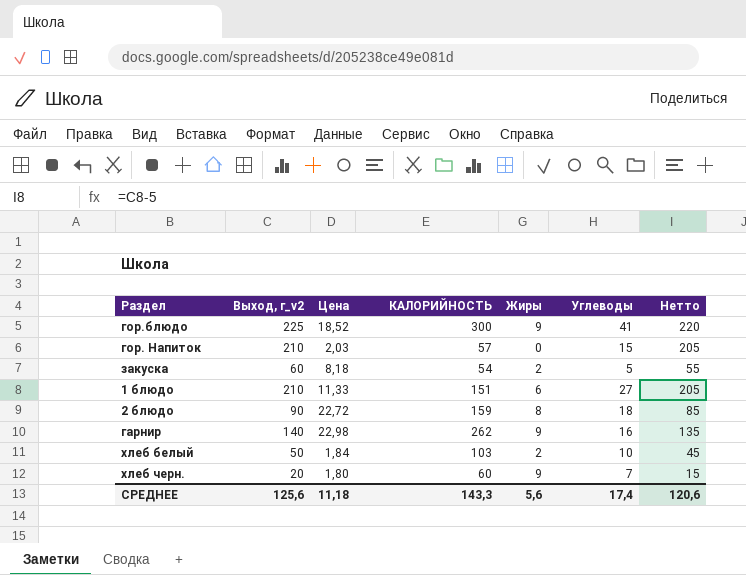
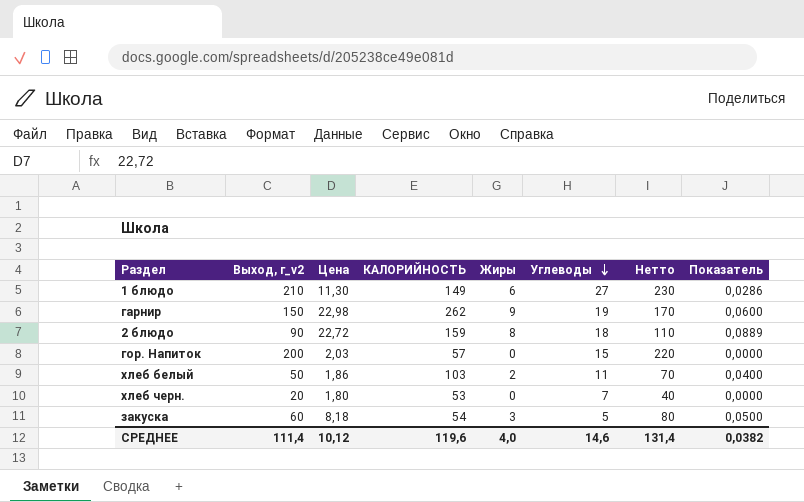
row order: none -> Углеводы descending
column Нетто | formula: [Выход, г_v2] - 5 -> [Выход, г_v2] + 20
column Показатель | formula: none -> [Жиры] / [Выход, г_v2]
row гор.блюдо: 225 | 18,52 | 300 | 9 | 41 | 220 -> none
1 блюдо | Цена: 11,33 -> 11,30
1 блюдо | КАЛОРИЙНОСТЬ: 151 -> 149
гарнир | Выход, г_v2: 140 -> 150
гарнир | Углеводы: 16 -> 19
гор. Напиток | Выход, г_v2: 210 -> 200
хлеб белый | Цена: 1,84 -> 1,86
хлеб белый | Углеводы: 10 -> 11
хлеб черн. | КАЛОРИЙНОСТЬ: 60 -> 53
хлеб черн. | Жиры: 9 -> 0
закуска | Жиры: 2 -> 3
СРЕДНЕЕ | Выход, г_v2: 125,6 -> 111,4
СРЕДНЕЕ | Цена: 11,18 -> 10,12
СРЕДНЕЕ | КАЛОРИЙНОСТЬ: 143,3 -> 119,6
СРЕДНЕЕ | Жиры: 5,6 -> 4,0
СРЕДНЕЕ | Углеводы: 17,4 -> 14,6
СРЕДНЕЕ | Нетто: 120,6 -> 131,4

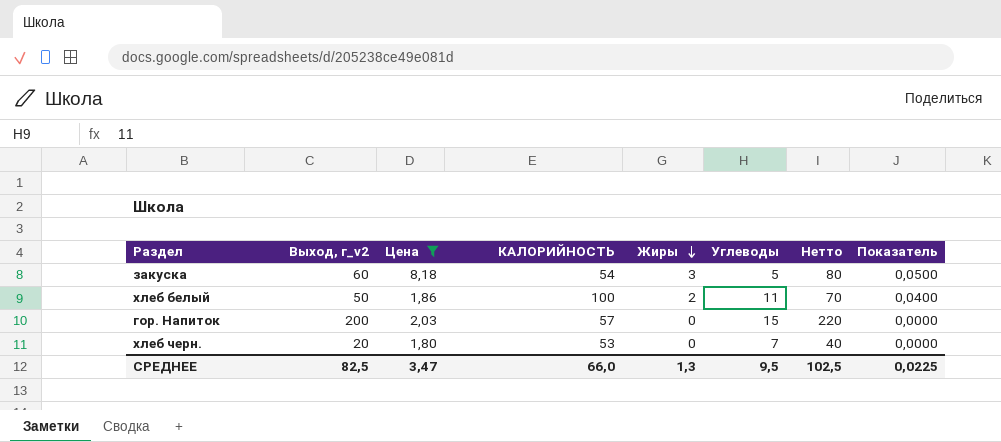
filter: none -> Цена <= 8,18
row order: Углеводы descending -> Жиры descending
хлеб белый | КАЛОРИЙНОСТЬ: 103 -> 100
СРЕДНЕЕ | Выход, г_v2: 111,4 -> 82,5
СРЕДНЕЕ | Цена: 10,12 -> 3,47
СРЕДНЕЕ | КАЛОРИЙНОСТЬ: 119,6 -> 66,0
СРЕДНЕЕ | Жиры: 4,0 -> 1,3
СРЕДНЕЕ | Углеводы: 14,6 -> 9,5
СРЕДНЕЕ | Нетто: 131,4 -> 102,5
СРЕДНЕЕ | Показатель: 0,0382 -> 0,0225

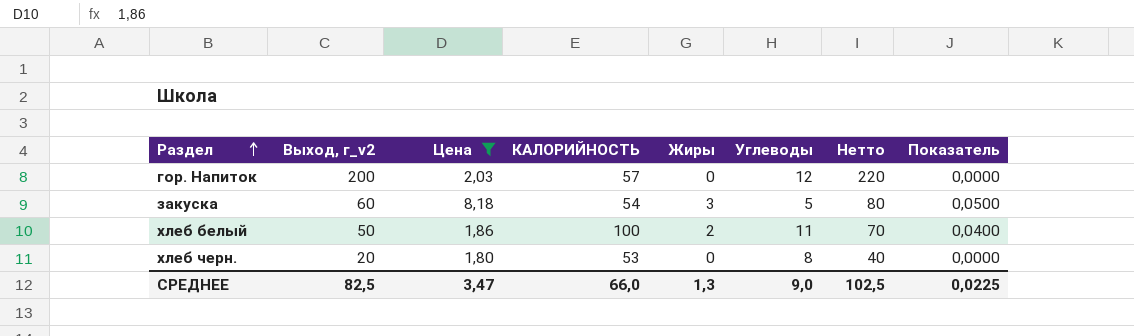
row order: Жиры descending -> Раздел ascending
гор. Напиток | Углеводы: 15 -> 12
хлеб черн. | Углеводы: 7 -> 8
СРЕДНЕЕ | Углеводы: 9,5 -> 9,0

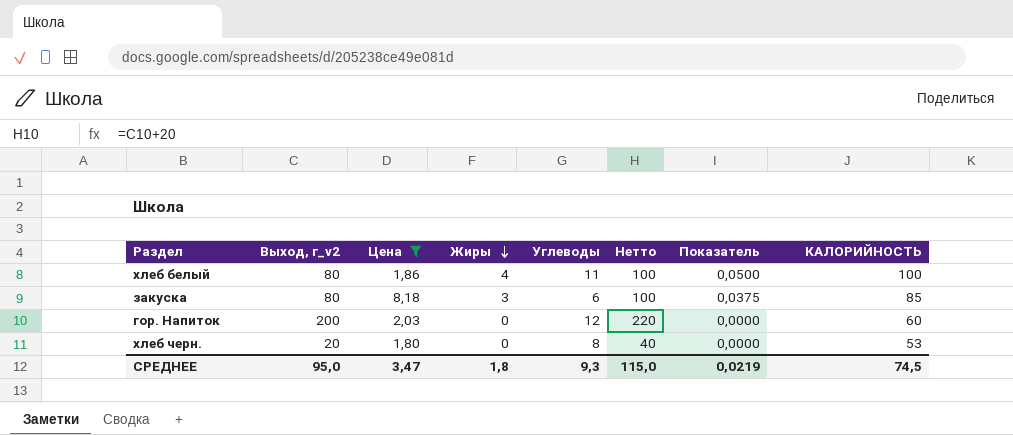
row order: Раздел ascending -> Жиры descending
column КАЛОРИЙНОСТЬ | position: 4 -> 8
хлеб белый | Выход, г_v2: 50 -> 80
хлеб белый | Жиры: 2 -> 4
хлеб белый | Нетто: 70 -> 100
хлеб белый | Показатель: 0,0400 -> 0,0500
закуска | Выход, г_v2: 60 -> 80
закуска | Углеводы: 5 -> 6
закуска | Нетто: 80 -> 100
закуска | Показатель: 0,0500 -> 0,0375
закуска | КАЛОРИЙНОСТЬ: 54 -> 85
гор. Напиток | КАЛОРИЙНОСТЬ: 57 -> 60
СРЕДНЕЕ | Выход, г_v2: 82,5 -> 95,0
СРЕДНЕЕ | Жиры: 1,3 -> 1,8
СРЕДНЕЕ | Углеводы: 9,0 -> 9,3
СРЕДНЕЕ | Нетто: 102,5 -> 115,0
СРЕДНЕЕ | Показатель: 0,0225 -> 0,0219
СРЕДНЕЕ | КАЛОРИЙНОСТЬ: 66,0 -> 74,5

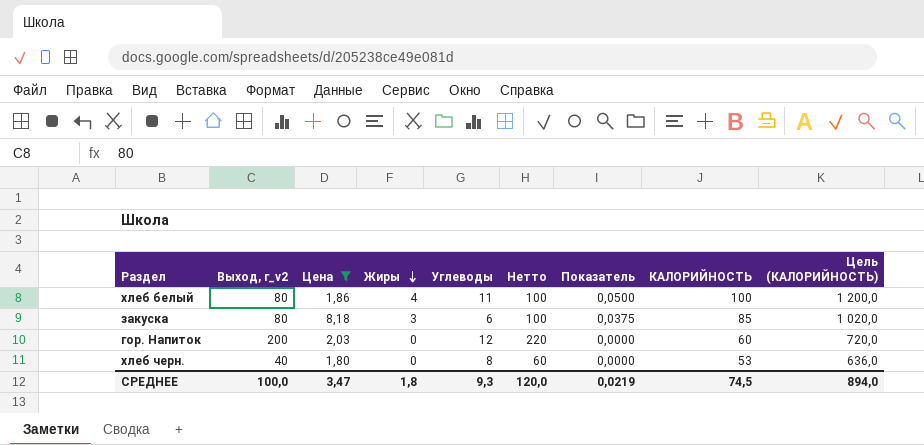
column Цель (КАЛОРИЙНОСТЬ) | formula: none -> [КАЛОРИЙНОСТЬ] * 12
хлеб черн. | Выход, г_v2: 20 -> 40
хлеб черн. | Нетто: 40 -> 60
СРЕДНЕЕ | Выход, г_v2: 95,0 -> 100,0
СРЕДНЕЕ | Нетто: 115,0 -> 120,0

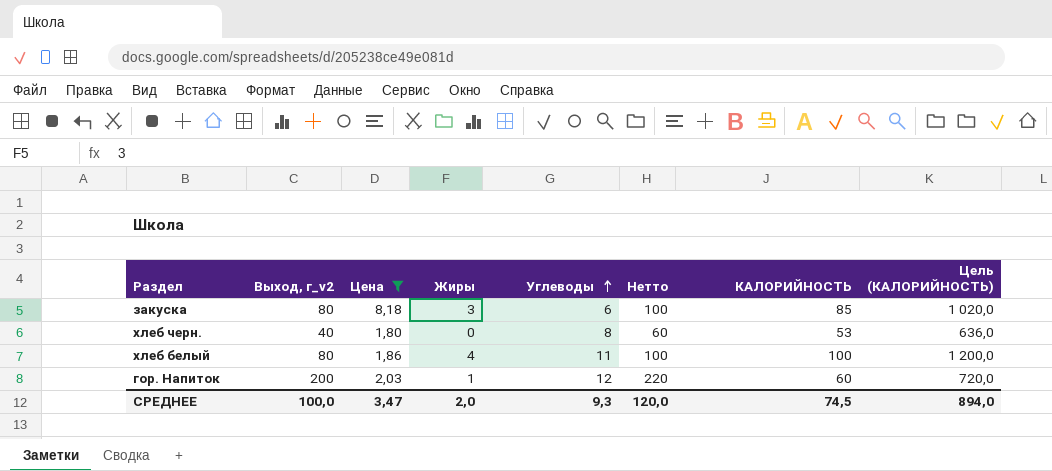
row order: Жиры descending -> Углеводы ascending
column Показатель | formula: [Жиры] / [Выход, г_v2] -> none
гор. Напиток | Жиры: 0 -> 1
СРЕДНЕЕ | Жиры: 1,8 -> 2,0

